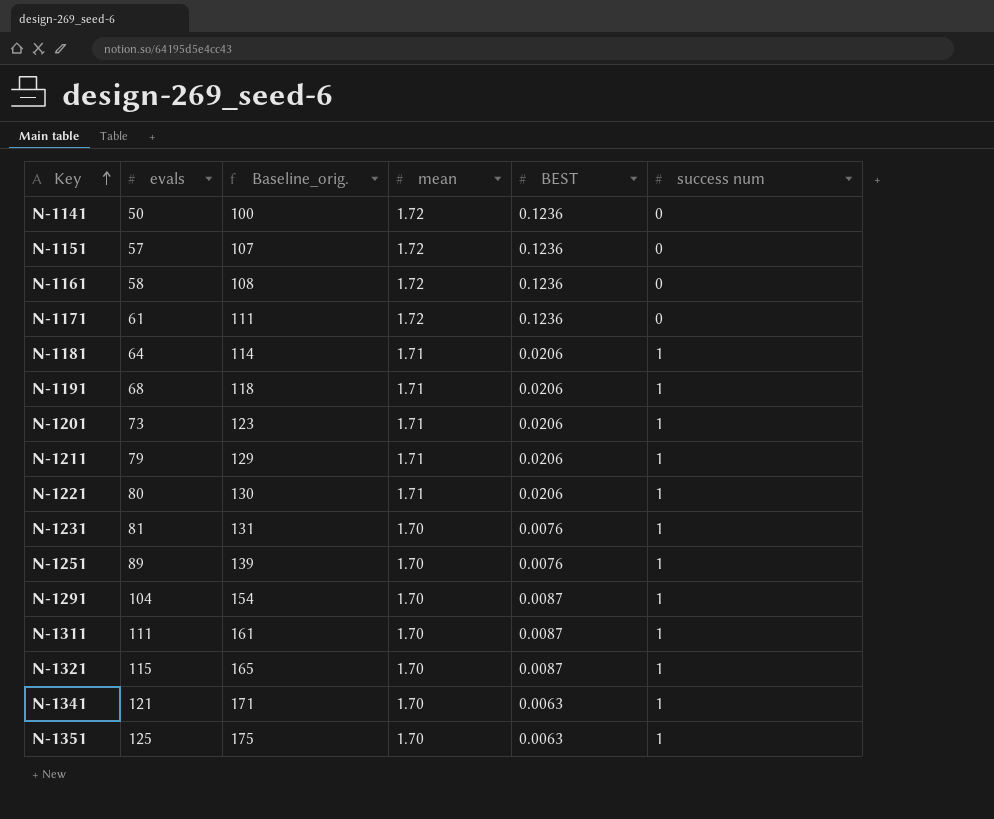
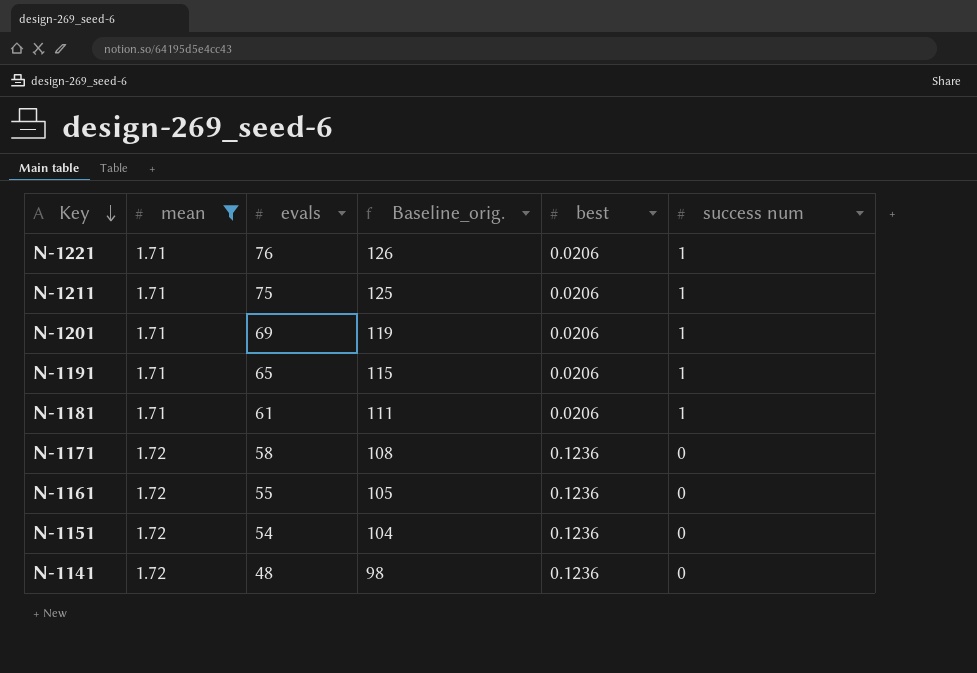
filter: none -> mean != 1.70
row order: Key ascending -> Key descending
column mean | position: 4 -> 2
column name: BEST -> best
N-1221 | evals: 80 -> 76
N-1221 | Baseline_orig.: 130 -> 126
N-1211 | evals: 79 -> 75
N-1211 | Baseline_orig.: 129 -> 125
N-1201 | evals: 73 -> 69
N-1201 | Baseline_orig.: 123 -> 119
N-1191 | evals: 68 -> 65
N-1191 | Baseline_orig.: 118 -> 115
N-1181 | evals: 64 -> 61
N-1181 | Baseline_orig.: 114 -> 111
N-1171 | evals: 61 -> 58
N-1171 | Baseline_orig.: 111 -> 108
N-1161 | evals: 58 -> 55
N-1161 | Baseline_orig.: 108 -> 105
N-1151 | evals: 57 -> 54
N-1151 | Baseline_orig.: 107 -> 104
N-1141 | evals: 50 -> 48
N-1141 | Baseline_orig.: 100 -> 98

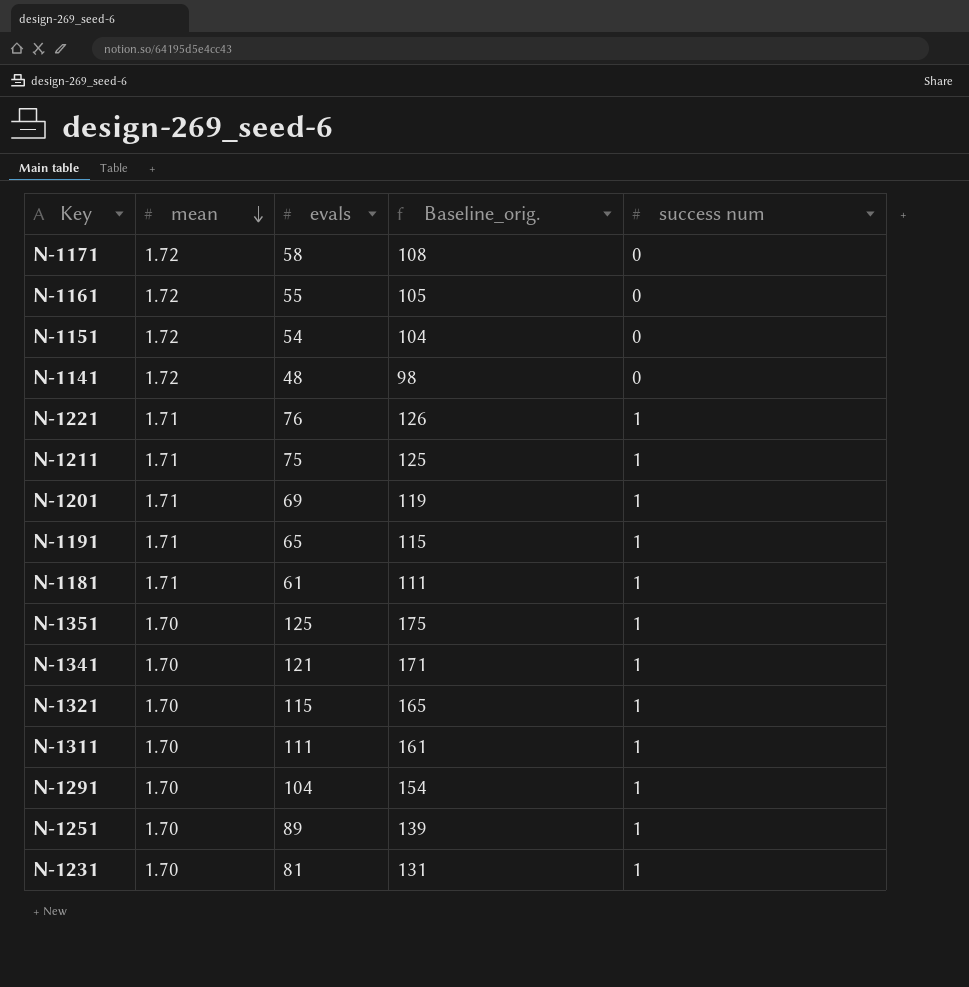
filter: mean != 1.70 -> none
row order: Key descending -> mean descending
column best | position: 5 -> none

